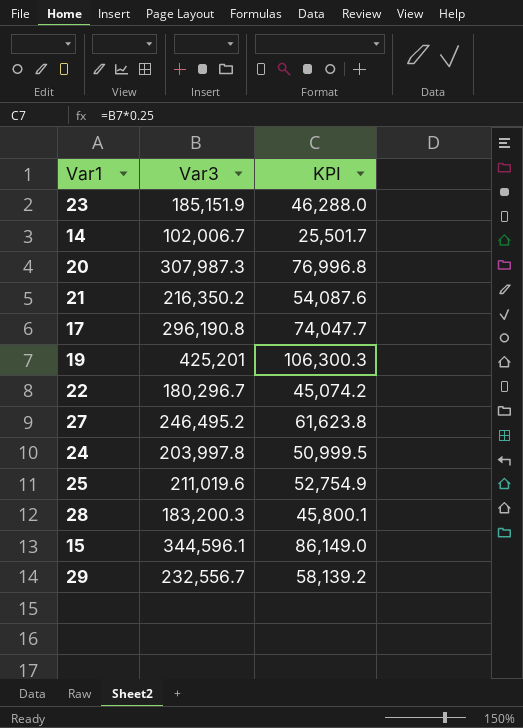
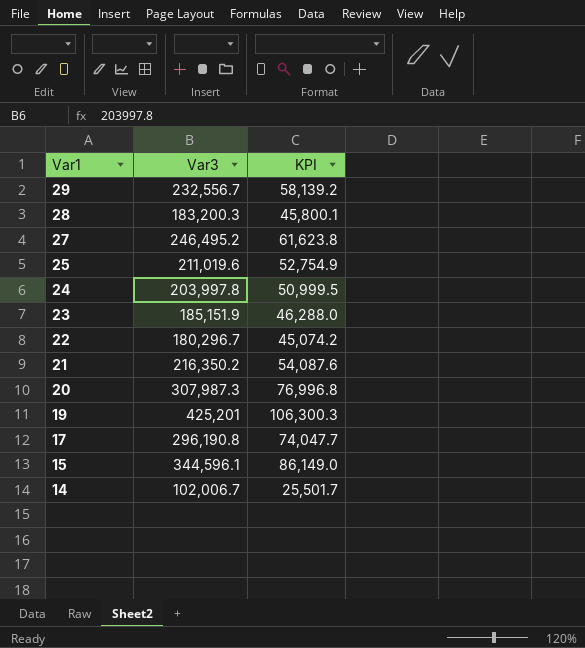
row order: none -> Var1 descending

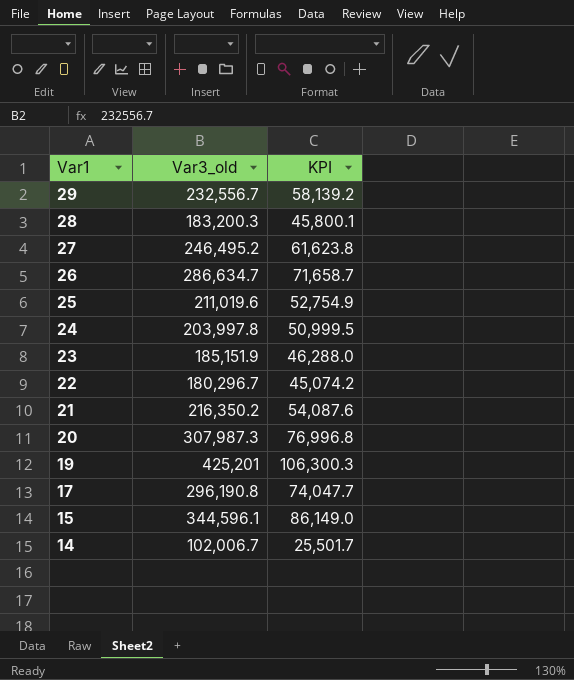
column name: Var3 -> Var3_old
row 26: none -> 286,634.7 | 71,658.7

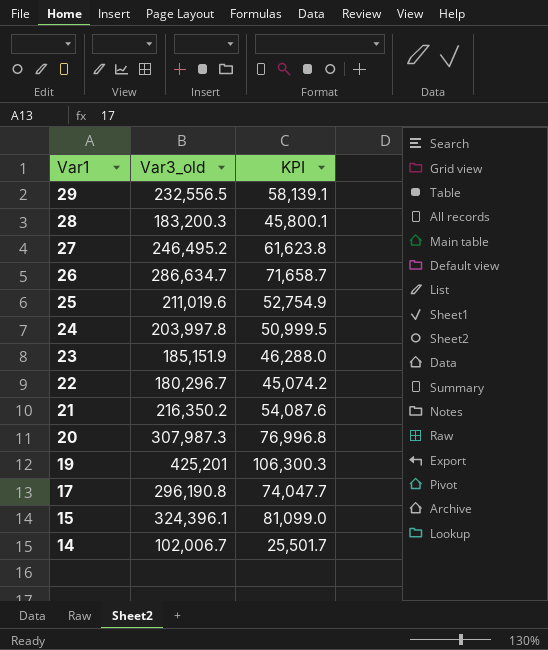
29 | Var3_old: 232,556.7 -> 232,556.5
29 | KPI: 58,139.2 -> 58,139.1
15 | Var3_old: 344,596.1 -> 324,396.1
15 | KPI: 86,149.0 -> 81,099.0

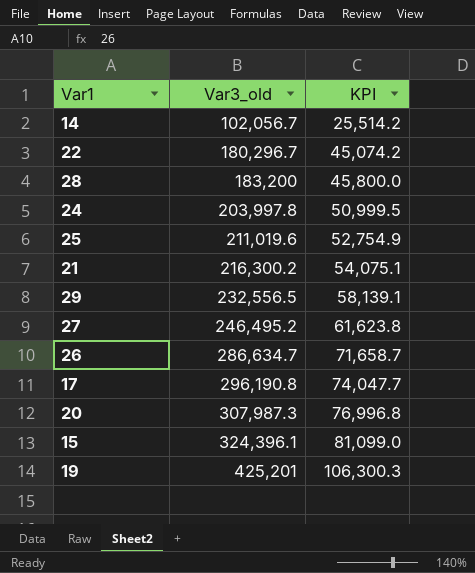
row order: Var1 descending -> Var3_old ascending
row 23: 185,151.9 | 46,288.0 -> none
14 | Var3_old: 102,006.7 -> 102,056.7
14 | KPI: 25,501.7 -> 25,514.2
28 | Var3_old: 183,200.3 -> 183,200
28 | KPI: 45,800.1 -> 45,800.0
21 | Var3_old: 216,350.2 -> 216,300.2
21 | KPI: 54,087.6 -> 54,075.1

